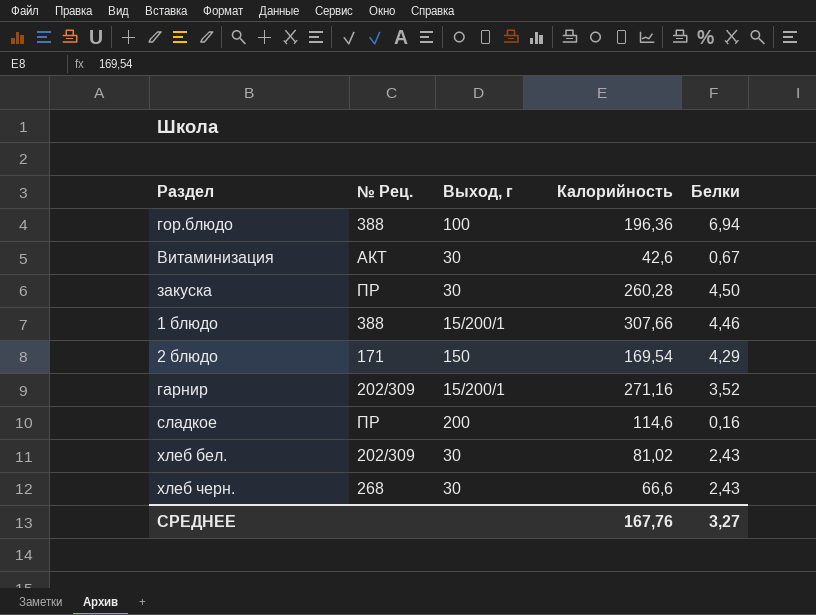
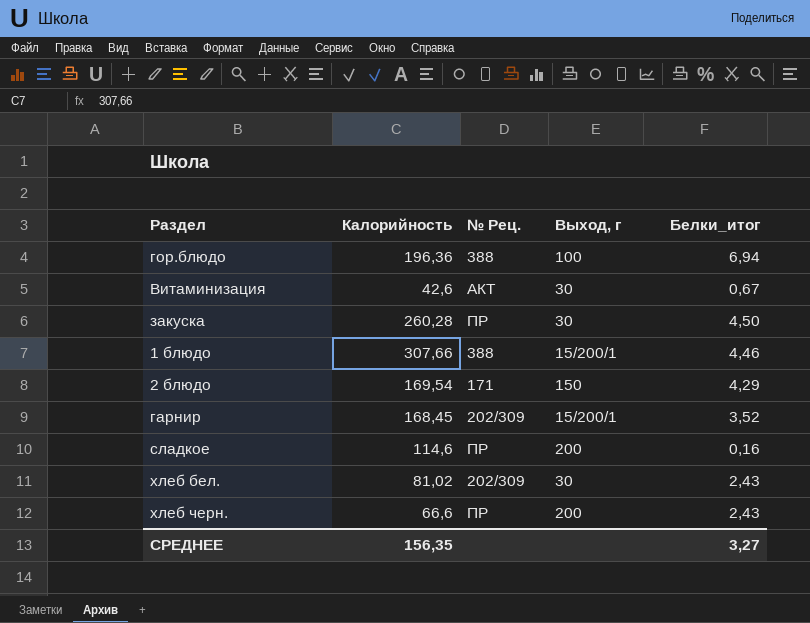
column Калорийность | position: 4 -> 2
column name: Белки -> Белки_итог
гарнир | Калорийность: 271,16 -> 168,45
хлеб черн. | № Рец.: 268 -> ПР
хлеб черн. | Выход, г: 30 -> 200
СРЕДНЕЕ | Калорийность: 167,76 -> 156,35

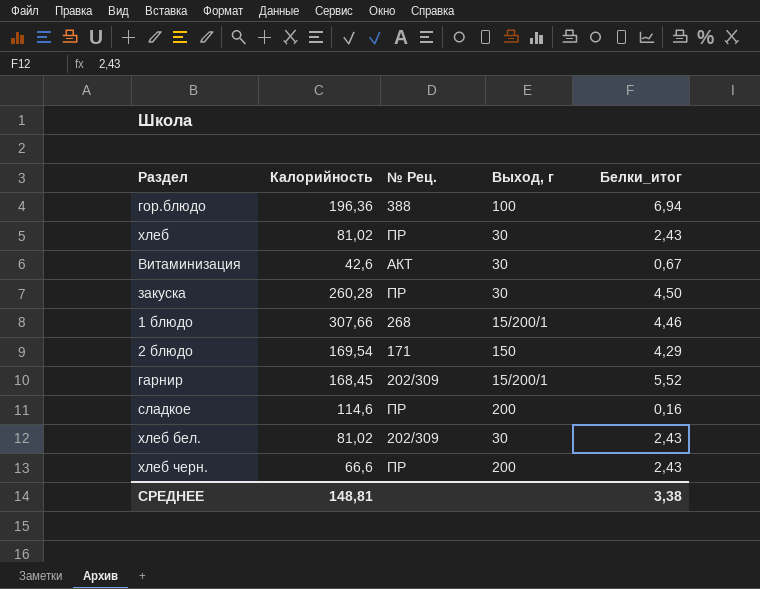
row хлеб: none -> 81,02 | ПР | 30 | 2,43
1 блюдо | № Рец.: 388 -> 268
гарнир | Белки_итог: 3,52 -> 5,52
СРЕДНЕЕ | Калорийность: 156,35 -> 148,81
СРЕДНЕЕ | Белки_итог: 3,27 -> 3,38

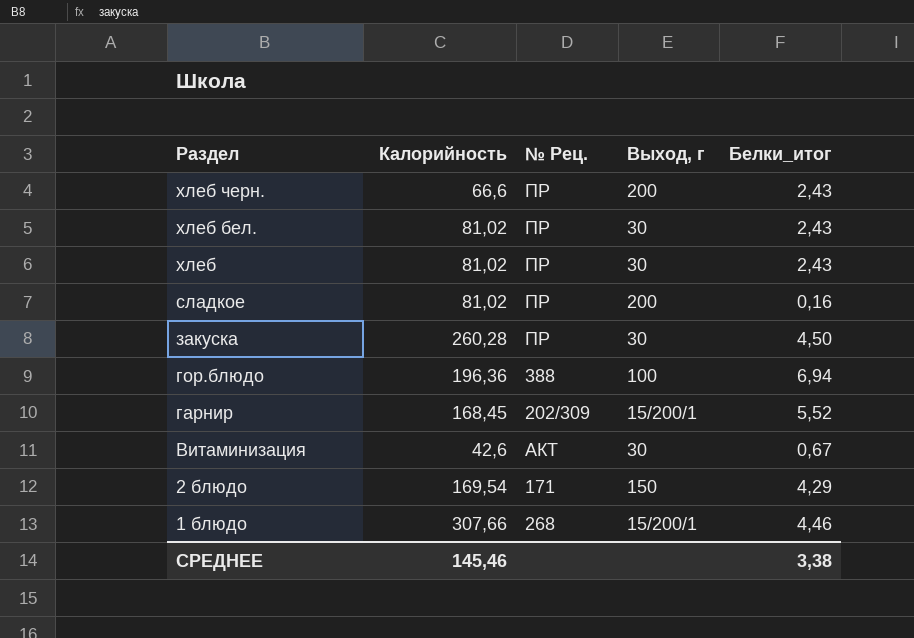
row order: none -> Раздел descending
хлеб бел. | № Рец.: 202/309 -> ПР
сладкое | Калорийность: 114,6 -> 81,02
СРЕДНЕЕ | Калорийность: 148,81 -> 145,46

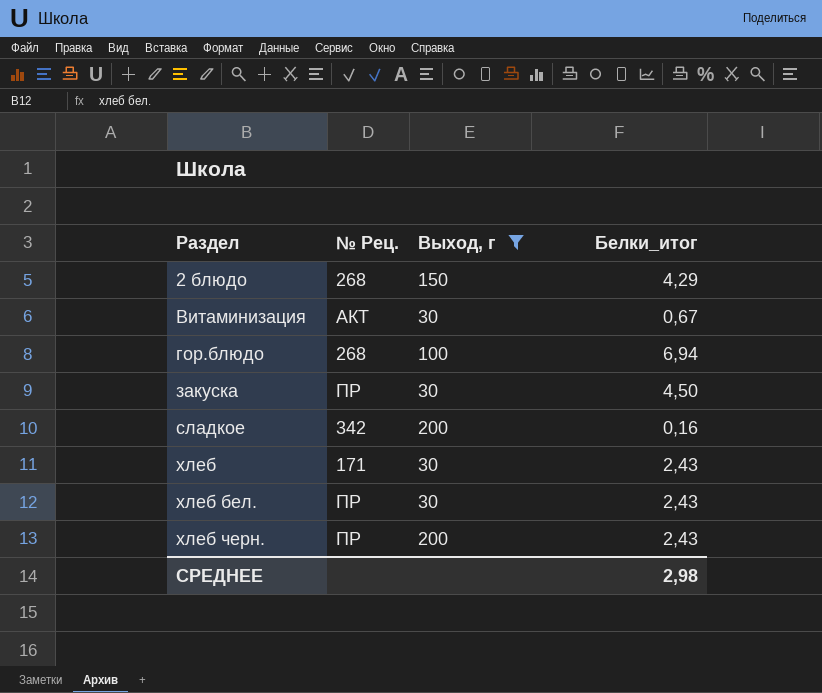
filter: none -> Выход, г != 15/200/1
row order: Раздел descending -> Раздел ascending
column Калорийность | position: 2 -> none
2 блюдо | № Рец.: 171 -> 268
гор.блюдо | № Рец.: 388 -> 268
сладкое | № Рец.: ПР -> 342
хлеб | № Рец.: ПР -> 171
СРЕДНЕЕ | Белки_итог: 3,38 -> 2,98

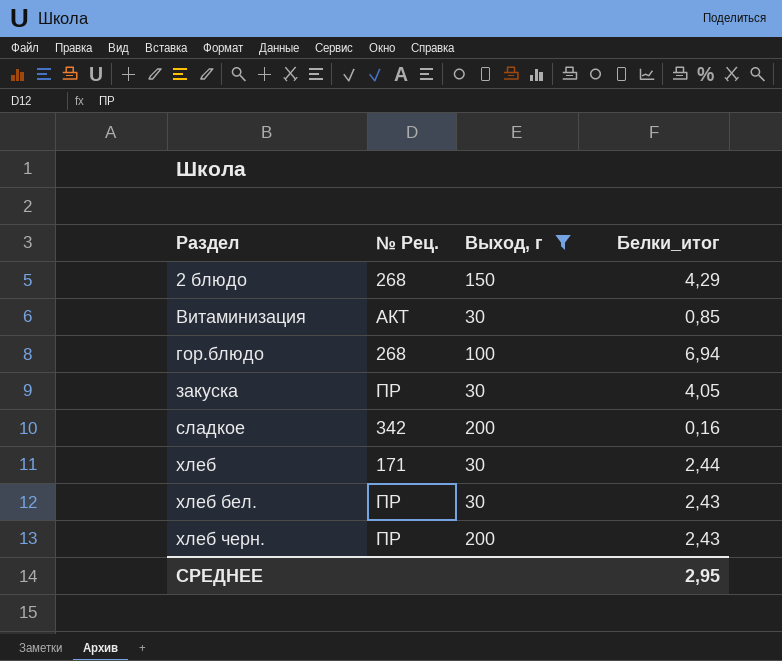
Витаминизация | Белки_итог: 0,67 -> 0,85
закуска | Белки_итог: 4,50 -> 4,05
хлеб | Белки_итог: 2,43 -> 2,44
СРЕДНЕЕ | Белки_итог: 2,98 -> 2,95

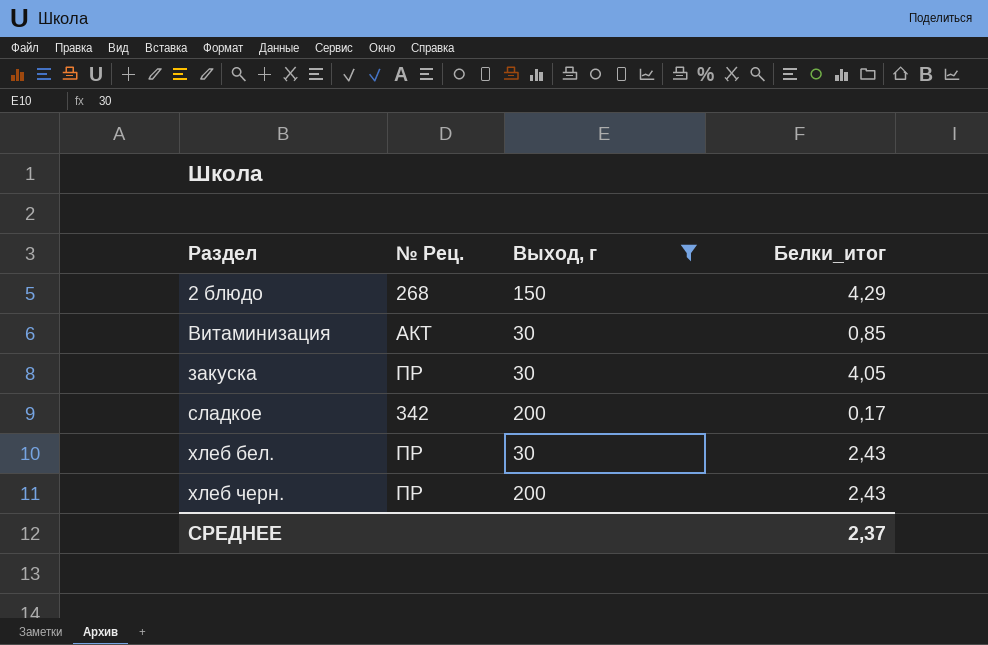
row гор.блюдо: 268 | 100 | 6,94 -> none
row хлеб: 171 | 30 | 2,44 -> none
сладкое | Белки_итог: 0,16 -> 0,17
СРЕДНЕЕ | Белки_итог: 2,95 -> 2,37

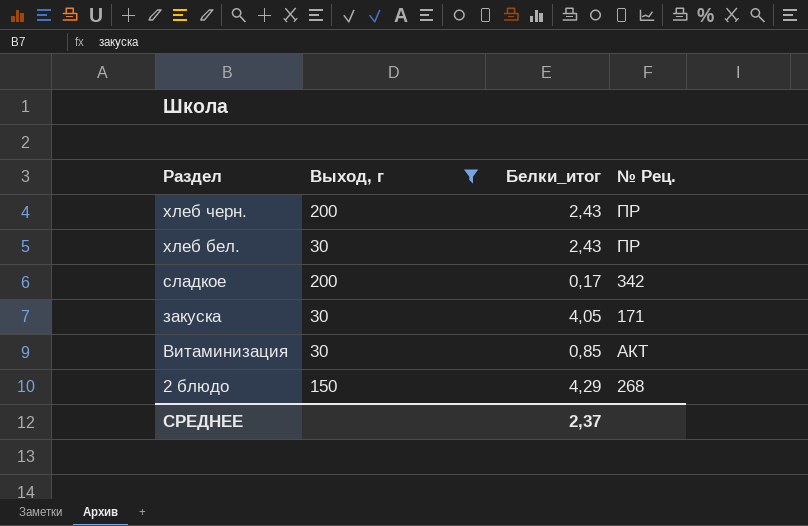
row order: Раздел ascending -> Раздел descending
column № Рец. | position: 2 -> 4
закуска | № Рец.: ПР -> 171

